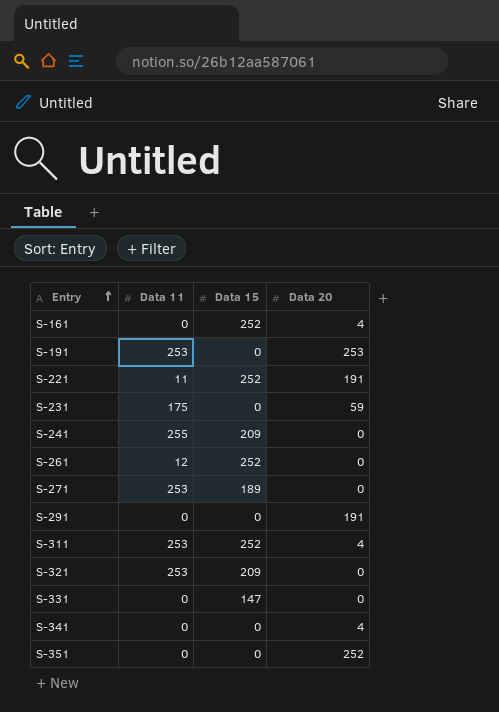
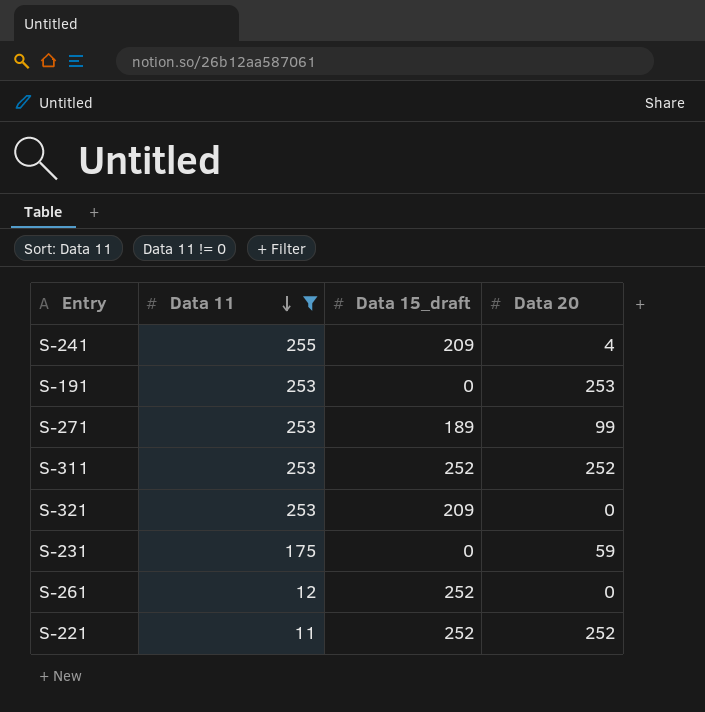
filter: none -> Data 11 != 0
row order: Entry ascending -> Data 11 descending
column name: Data 15 -> Data 15_draft
S-241 | Data 20: 0 -> 4
S-271 | Data 20: 0 -> 99
S-311 | Data 20: 4 -> 252
S-221 | Data 20: 191 -> 252

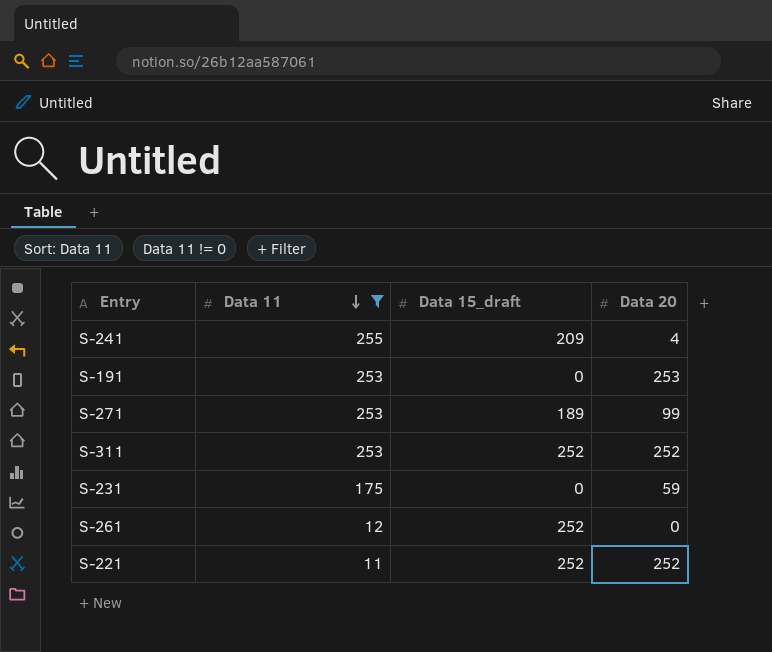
row S-321: 253 | 209 | 0 -> none

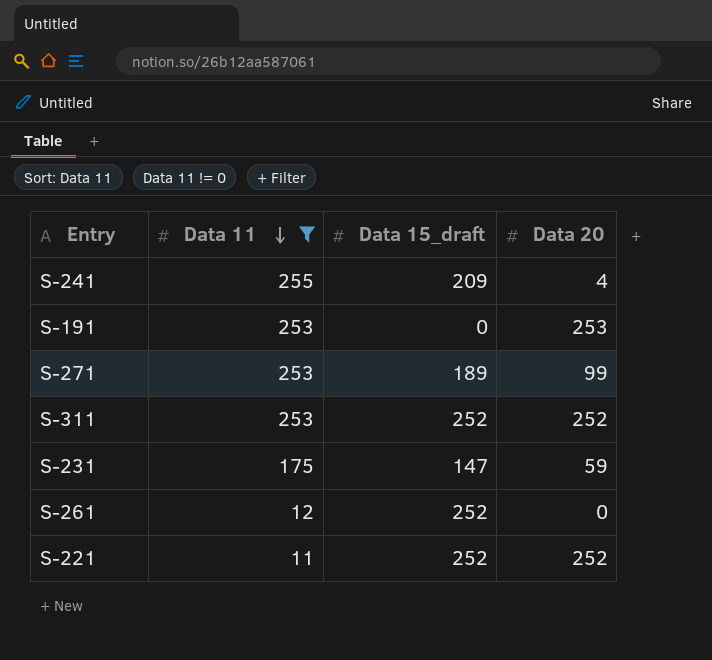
S-231 | Data 15_draft: 0 -> 147

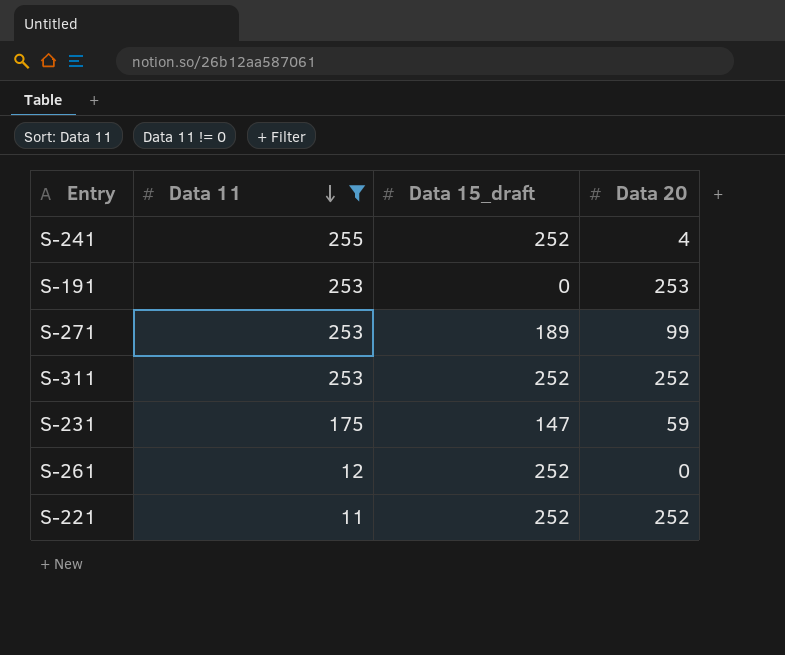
S-241 | Data 15_draft: 209 -> 252

